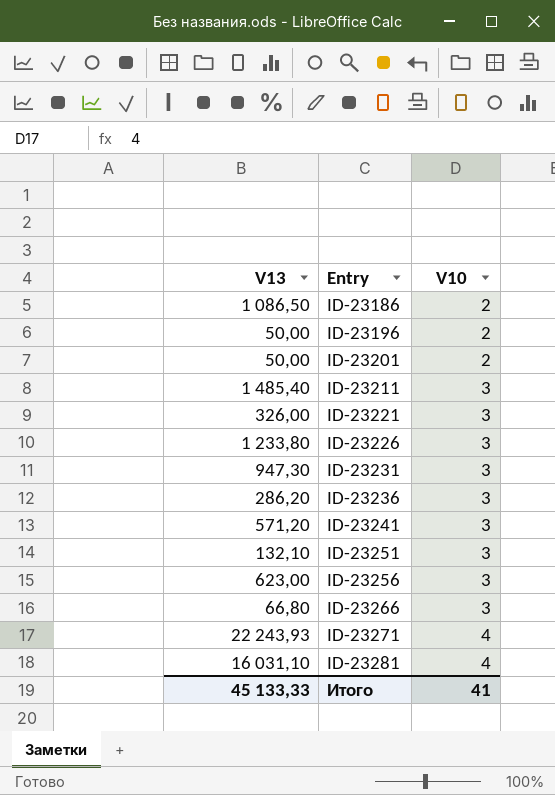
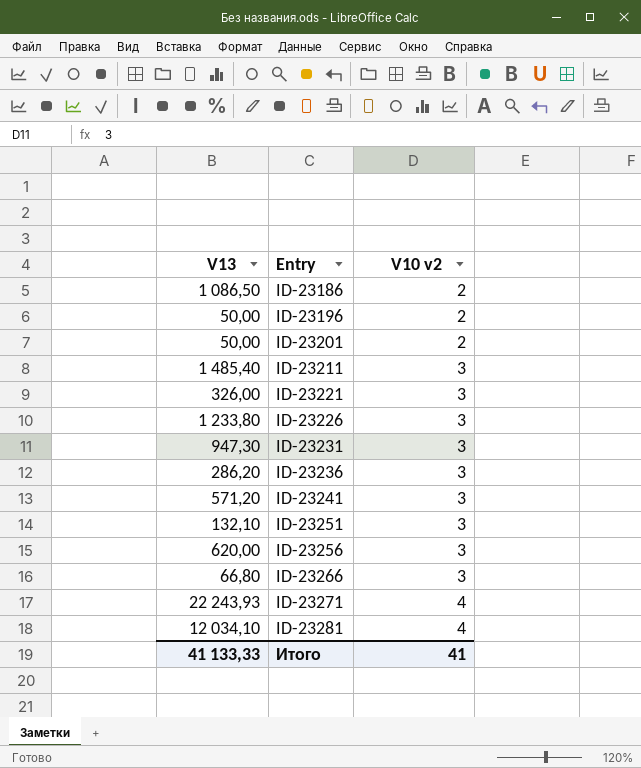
column name: V10 -> V10 v2
ID-23256 | V13: 623,00 -> 620,00
ID-23281 | V13: 16 031,10 -> 12 034,10
Итого | V13: 45 133,33 -> 41 133,33

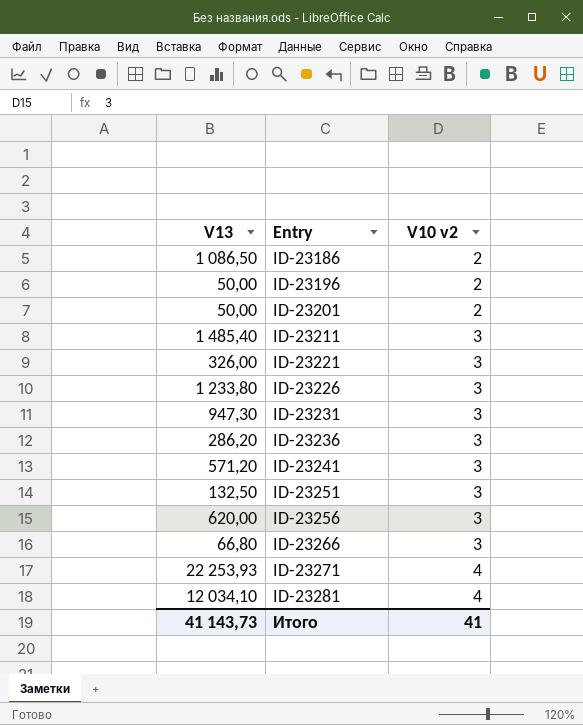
ID-23251 | V13: 132,10 -> 132,50
ID-23271 | V13: 22 243,93 -> 22 253,93
Итого | V13: 41 133,33 -> 41 143,73

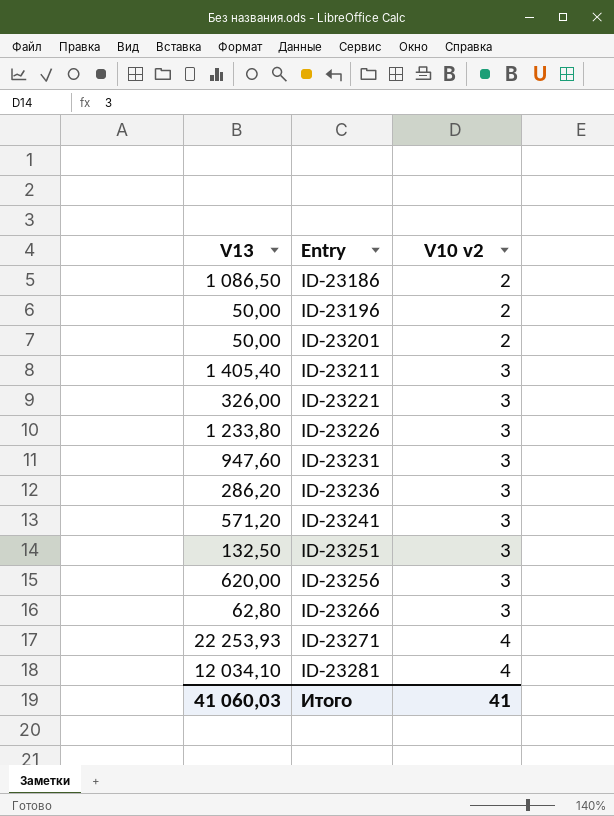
ID-23211 | V13: 1 485,40 -> 1 405,40
ID-23231 | V13: 947,30 -> 947,60
ID-23266 | V13: 66,80 -> 62,80
Итого | V13: 41 143,73 -> 41 060,03

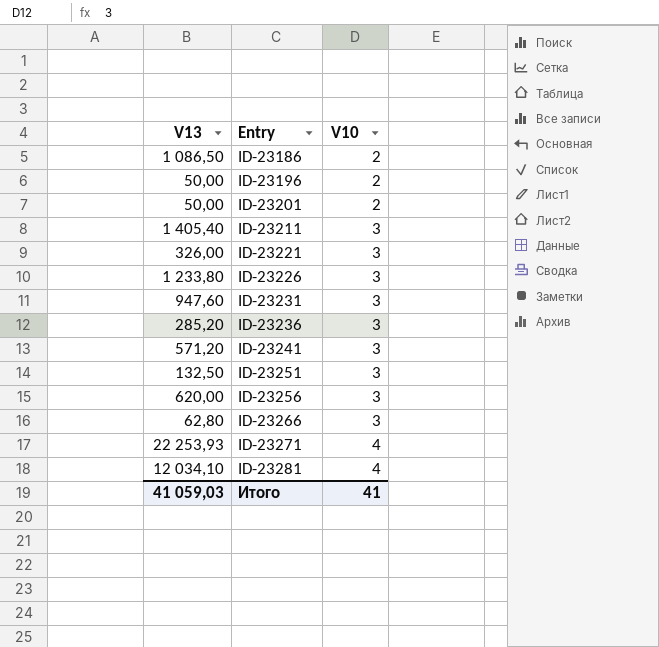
column name: V10 v2 -> V10
ID-23236 | V13: 286,20 -> 285,20
Итого | V13: 41 060,03 -> 41 059,03

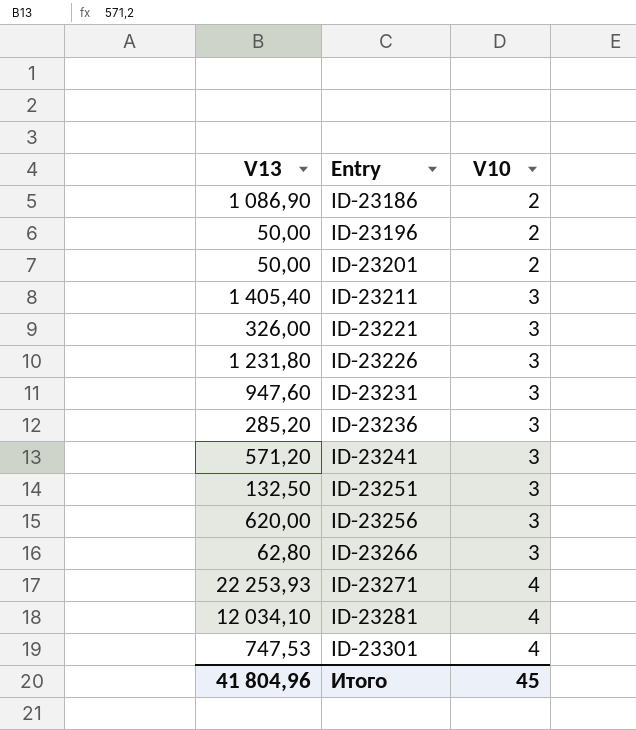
ID-23186 | V13: 1 086,50 -> 1 086,90
ID-23226 | V13: 1 233,80 -> 1 231,80
row ID-23301: none -> 747,53 | 4
Итого | V13: 41 059,03 -> 41 804,96
Итого | V10: 41 -> 45

